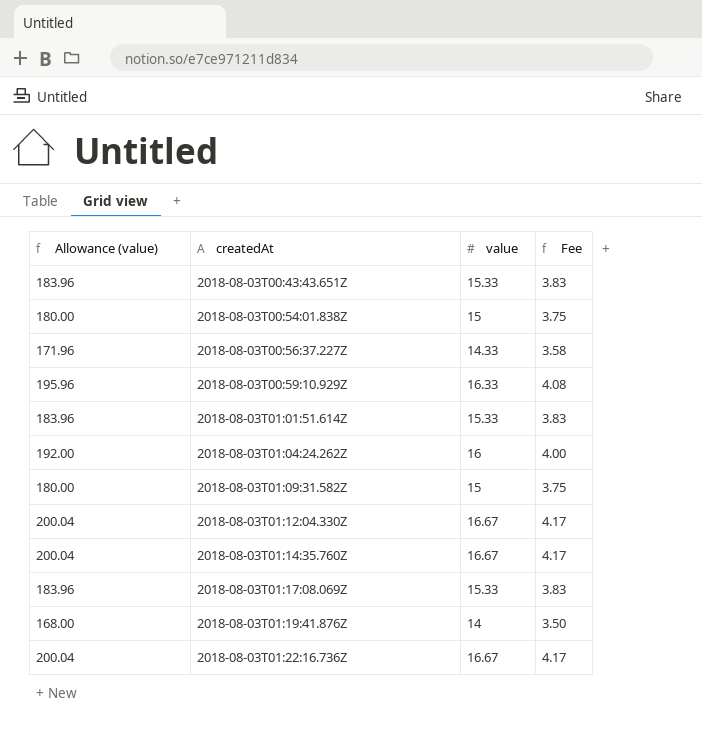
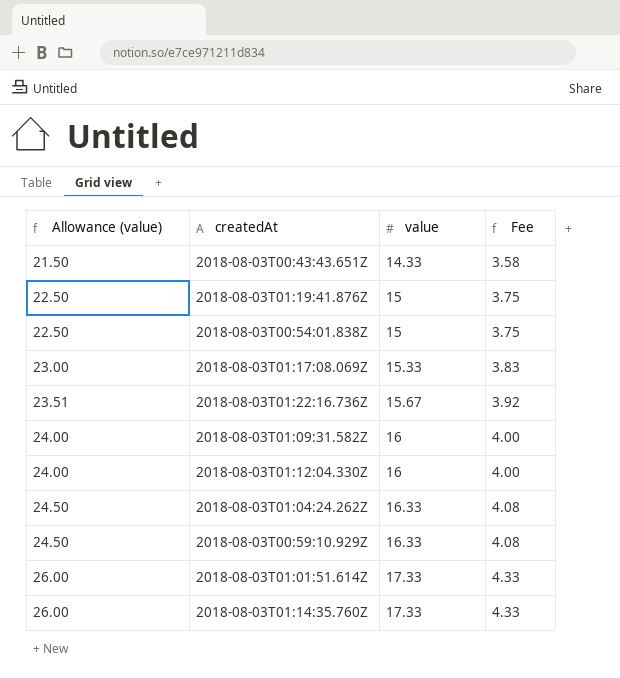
row order: createdAt ascending -> Allowance (value) ascending
column Allowance (value) | formula: [value] * 12 -> [value] * 1.5
row 2018-08-03T00:56:37.227Z: 171.96 | 14.33 | 3.58 -> none
2018-08-03T00:43:43.651Z | value: 15.33 -> 14.33
2018-08-03T00:43:43.651Z | Fee: 3.83 -> 3.58
2018-08-03T01:19:41.876Z | value: 14 -> 15
2018-08-03T01:19:41.876Z | Fee: 3.50 -> 3.75
2018-08-03T01:22:16.736Z | value: 16.67 -> 15.67
2018-08-03T01:22:16.736Z | Fee: 4.17 -> 3.92
2018-08-03T01:09:31.582Z | value: 15 -> 16
2018-08-03T01:09:31.582Z | Fee: 3.75 -> 4.00
2018-08-03T01:12:04.330Z | value: 16.67 -> 16
2018-08-03T01:12:04.330Z | Fee: 4.17 -> 4.00
2018-08-03T01:04:24.262Z | value: 16 -> 16.33
2018-08-03T01:04:24.262Z | Fee: 4.00 -> 4.08
2018-08-03T01:01:51.614Z | value: 15.33 -> 17.33
2018-08-03T01:01:51.614Z | Fee: 3.83 -> 4.33
2018-08-03T01:14:35.760Z | value: 16.67 -> 17.33
2018-08-03T01:14:35.760Z | Fee: 4.17 -> 4.33

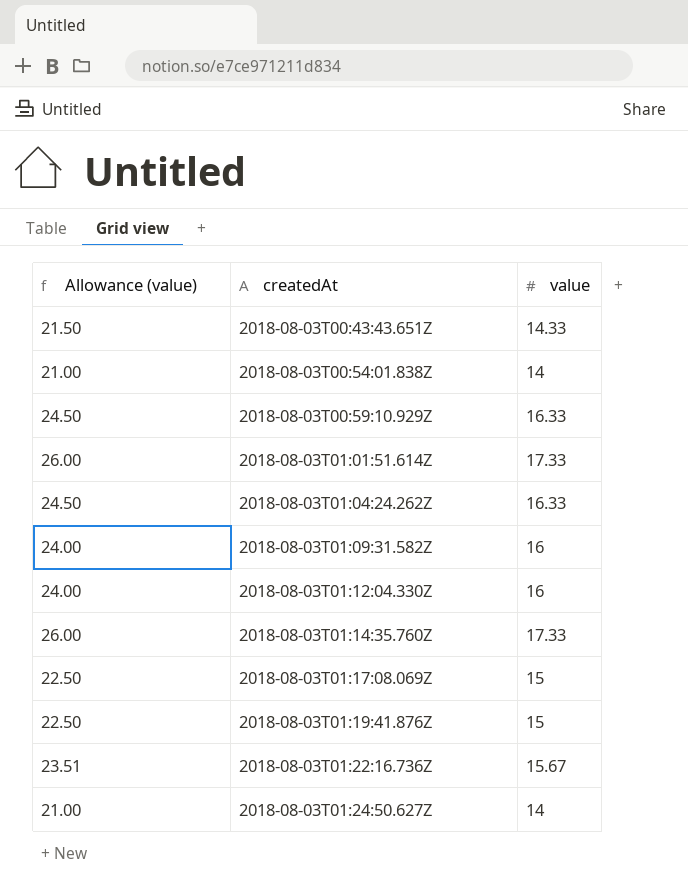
row order: Allowance (value) ascending -> createdAt ascending
column Fee | formula: [value] * 0.25 -> none
2018-08-03T00:54:01.838Z | Allowance (value): 22.50 -> 21.00
2018-08-03T00:54:01.838Z | value: 15 -> 14
2018-08-03T01:17:08.069Z | Allowance (value): 23.00 -> 22.50
2018-08-03T01:17:08.069Z | value: 15.33 -> 15
row 2018-08-03T01:24:50.627Z: none -> 21.00 | 14

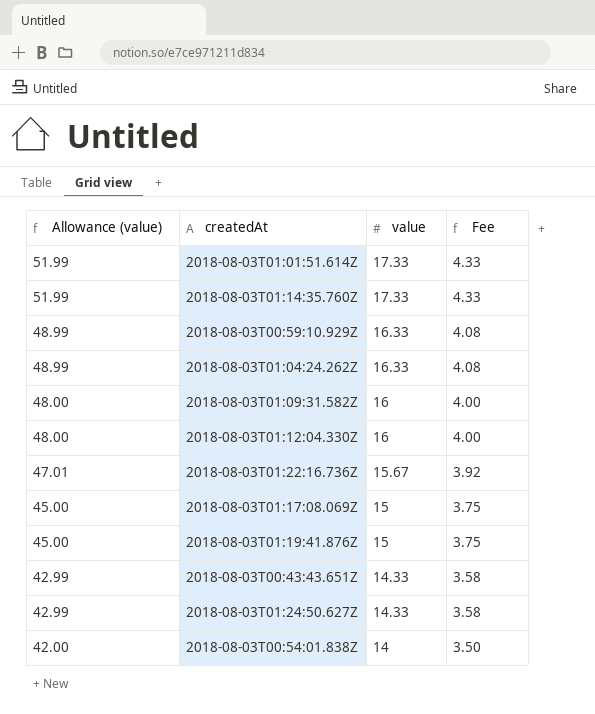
row order: createdAt ascending -> Allowance (value) descending
column Allowance (value) | formula: [value] * 1.5 -> [value] * 3
column Fee | formula: none -> [value] * 0.25
2018-08-03T01:24:50.627Z | value: 14 -> 14.33

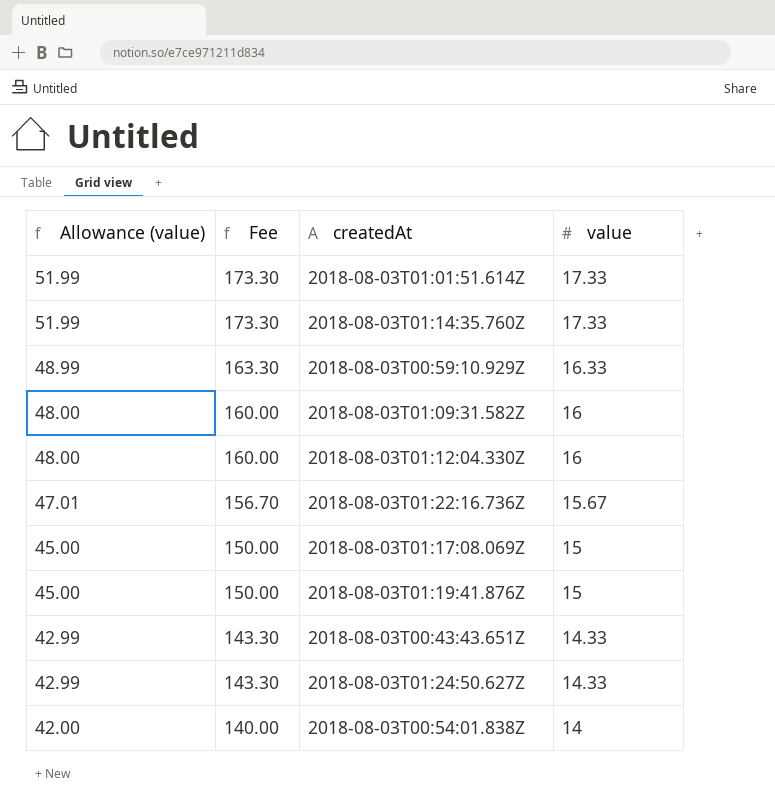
column Fee | formula: [value] * 0.25 -> [value] * 10
column Fee | position: 4 -> 2
row 2018-08-03T01:04:24.262Z: 48.99 | 16.33 | 4.08 -> none

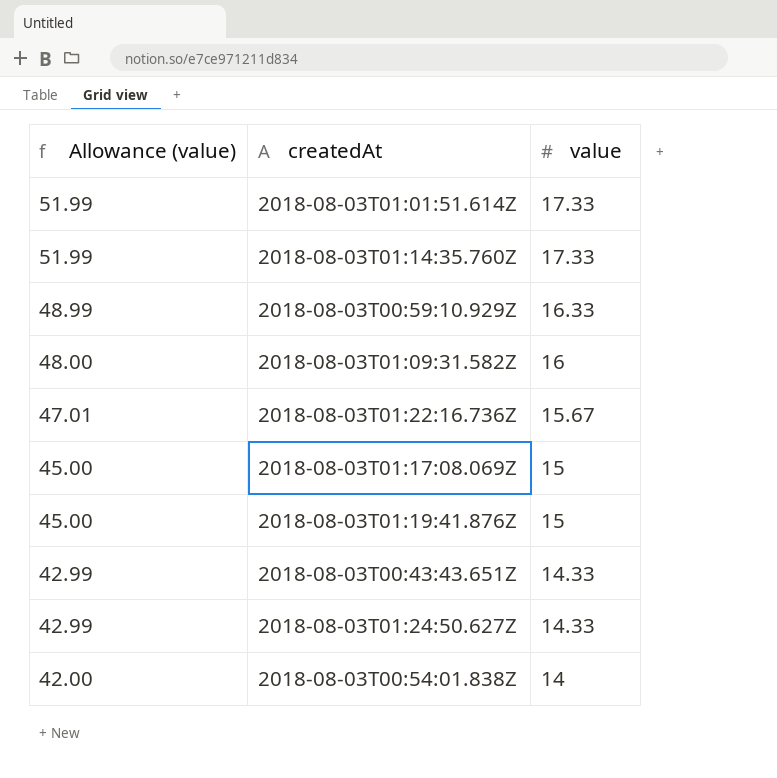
column Fee | formula: [value] * 10 -> none
row 2018-08-03T01:12:04.330Z: 48.00 | 160.00 | 16 -> none

